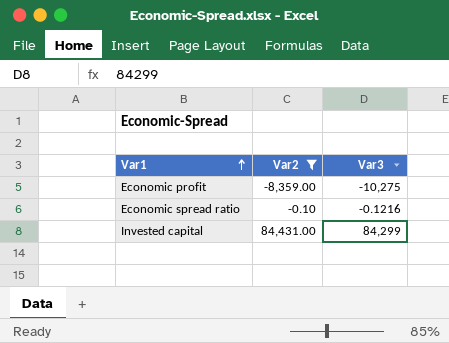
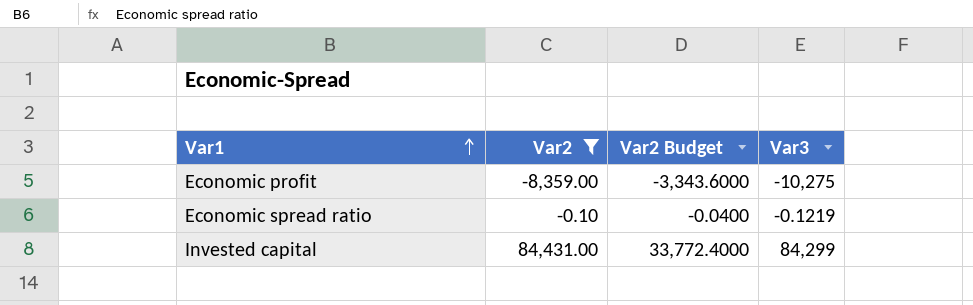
column Var2 Budget | formula: none -> [Var2] * 0.4
Economic spread ratio | Var3: -0.1216 -> -0.1219

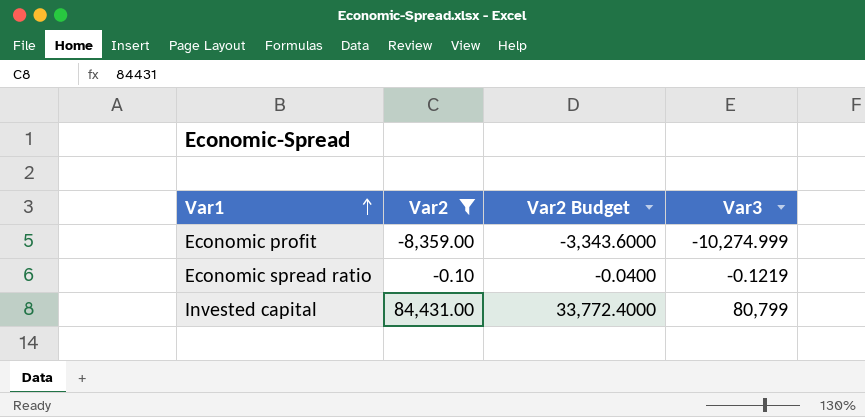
Economic profit | Var3: -10,275 -> -10,274.999
Invested capital | Var3: 84,299 -> 80,799

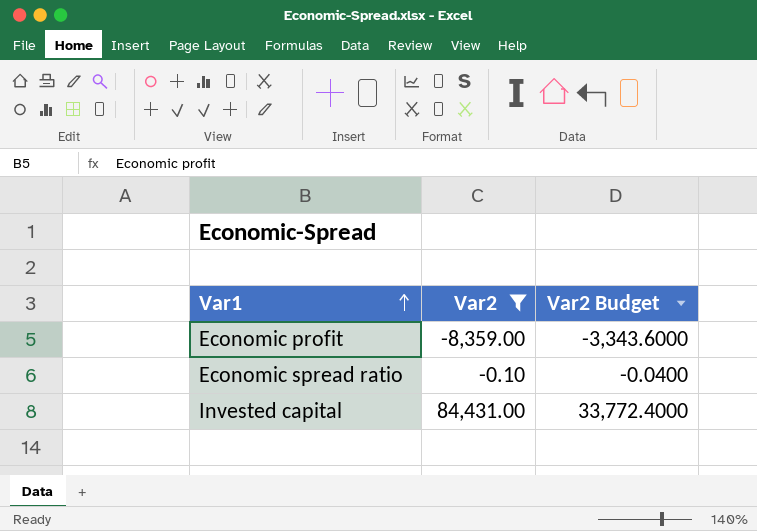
column Var3 | position: 4 -> none

